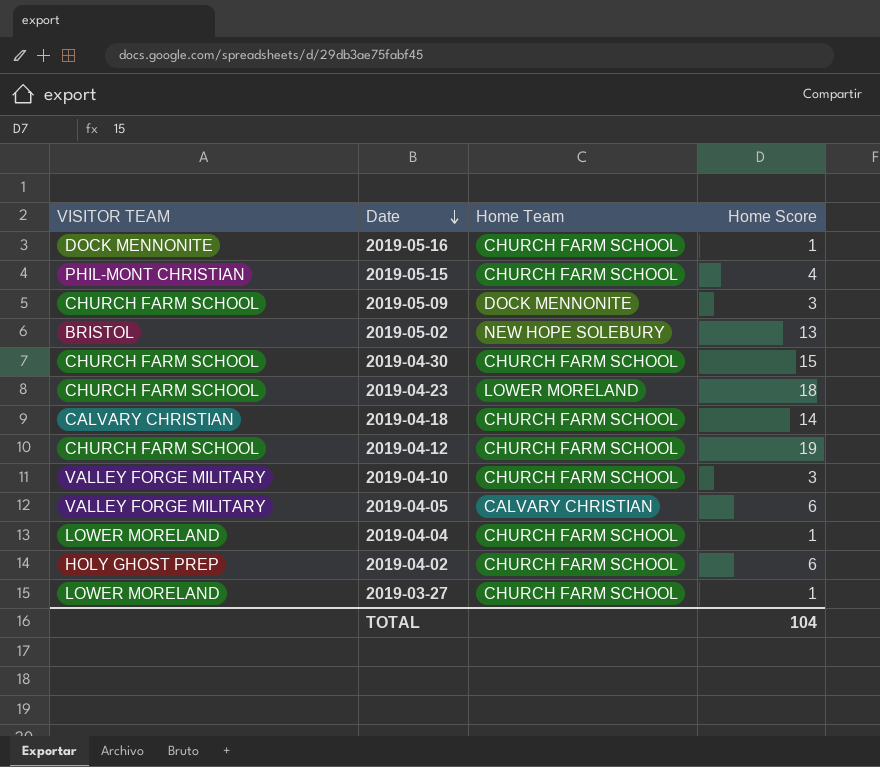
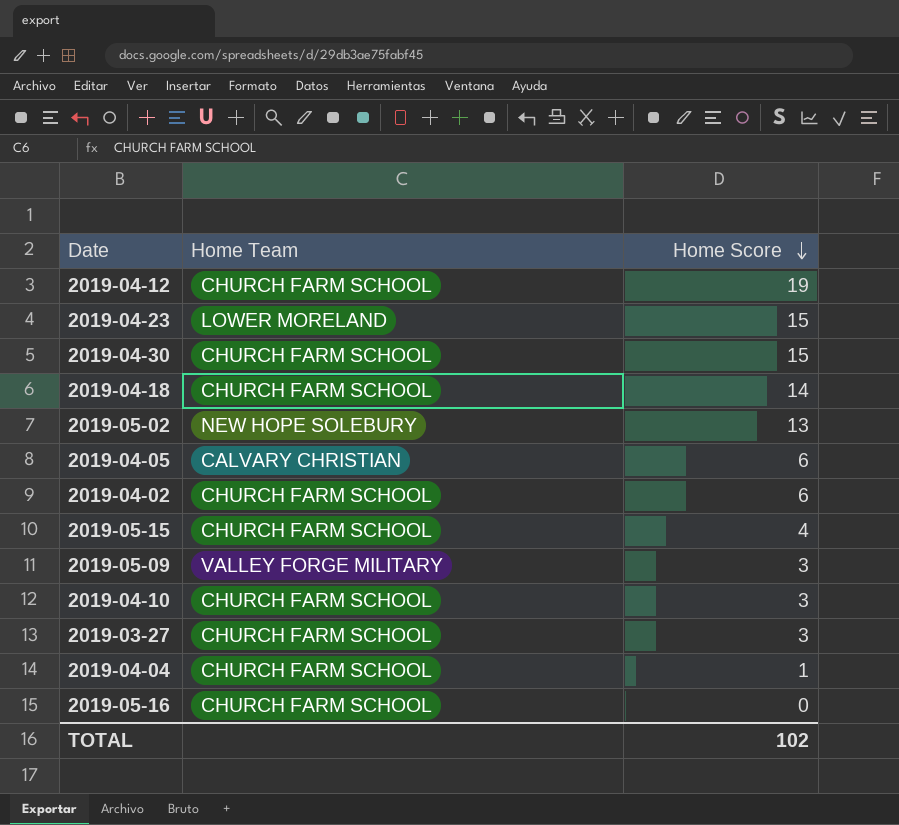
row order: Date descending -> Home Score descending
column VISITOR TEAM | position: 1 -> none
2019-04-23 | Home Score: 18 -> 15
2019-05-09 | Home Team: DOCK MENNONITE -> VALLEY FORGE MILITARY
2019-03-27 | Home Score: 1 -> 3
2019-05-16 | Home Score: 1 -> 0
TOTAL | Home Score: 104 -> 102

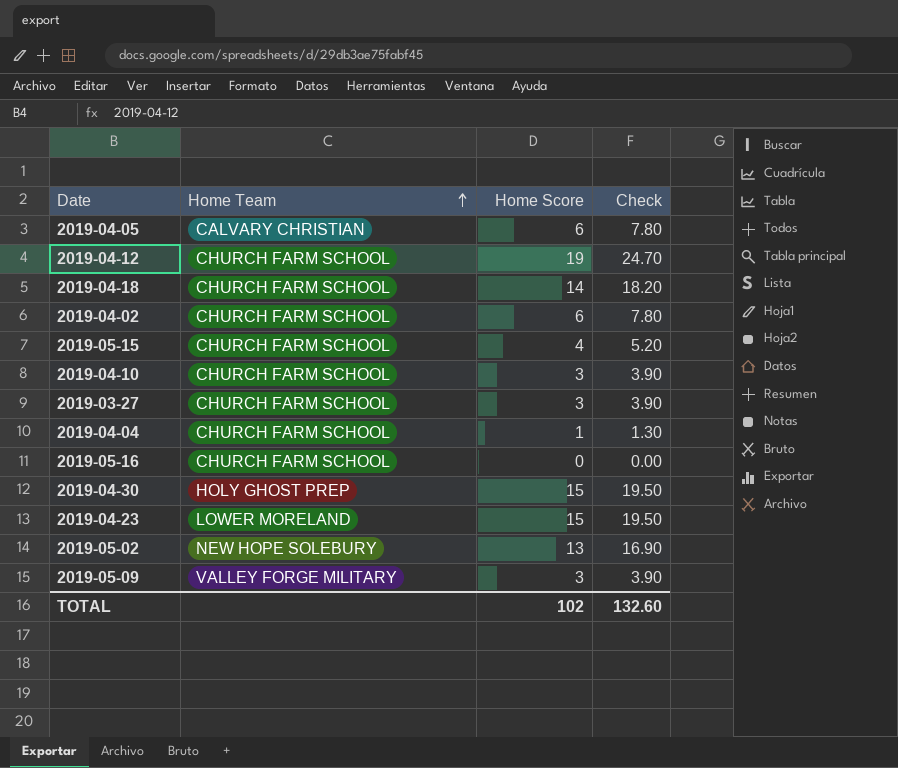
row order: Home Score descending -> Home Team ascending
column Check | formula: none -> [Home Score] * 1.3
2019-04-30 | Home Team: CHURCH FARM SCHOOL -> HOLY GHOST PREP

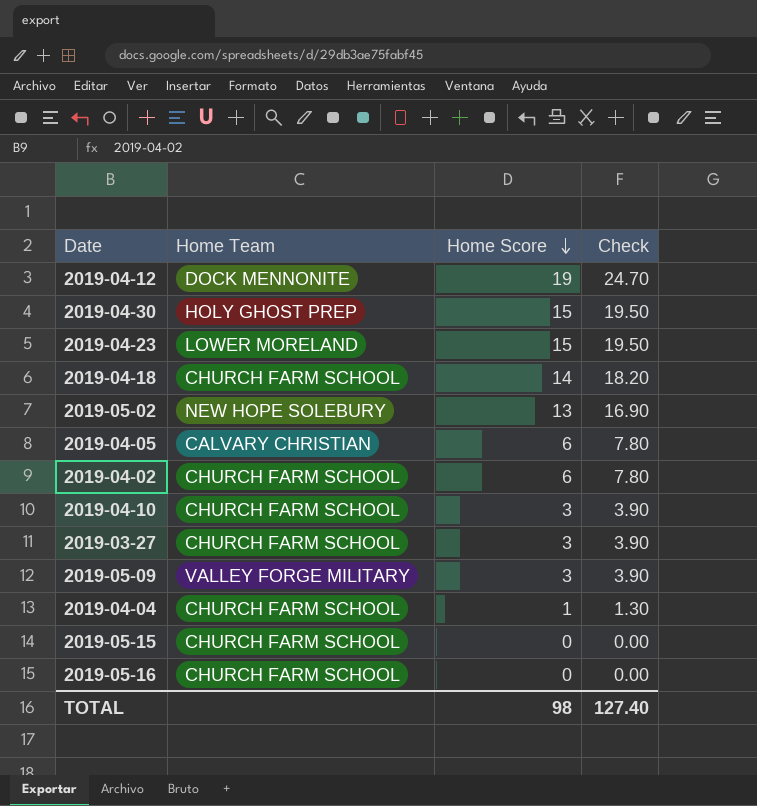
row order: Home Team ascending -> Home Score descending
2019-04-12 | Home Team: CHURCH FARM SCHOOL -> DOCK MENNONITE
2019-05-15 | Home Score: 4 -> 0
2019-05-15 | Check: 5.20 -> 0.00
TOTAL | Home Score: 102 -> 98
TOTAL | Check: 132.60 -> 127.40

